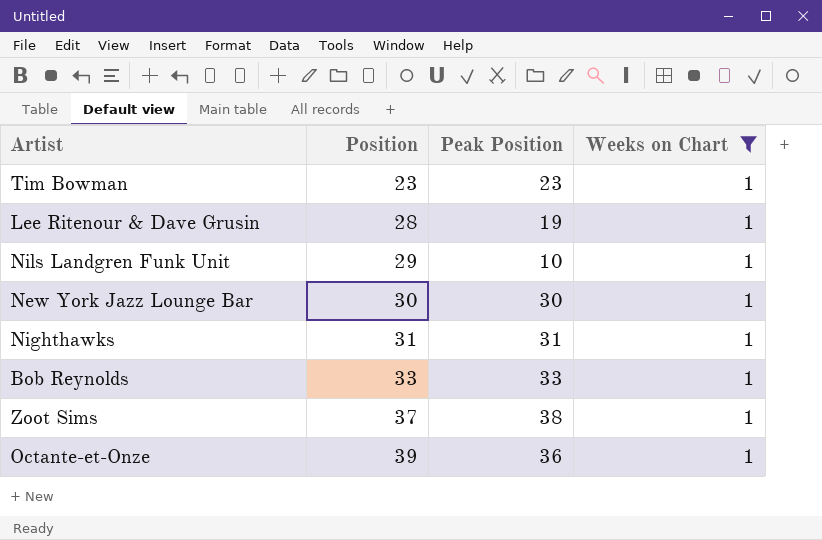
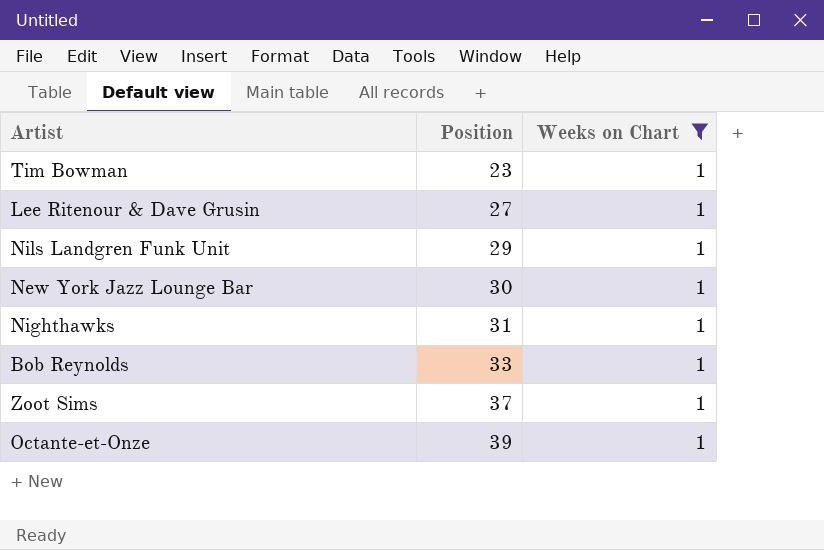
column Peak Position | position: 3 -> none
Lee Ritenour & Dave Grusin | Position: 28 -> 27

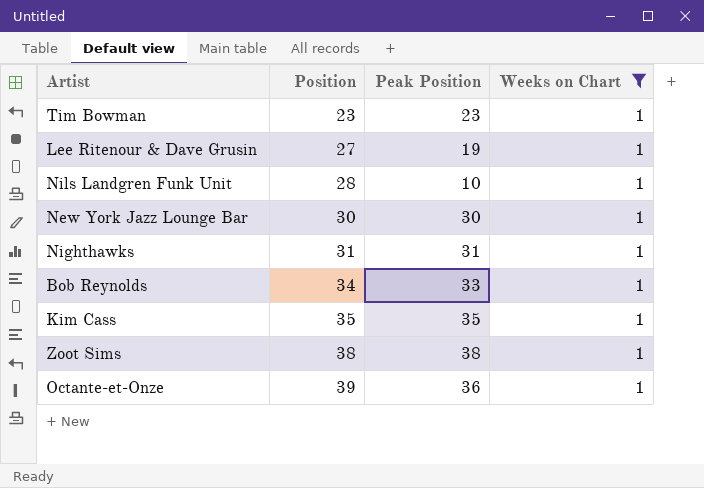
column Peak Position | position: none -> 3
Nils Landgren Funk Unit | Position: 29 -> 28
Bob Reynolds | Position: 33 -> 34
row Kim Cass: none -> 35 | 35 | 1
Zoot Sims | Position: 37 -> 38

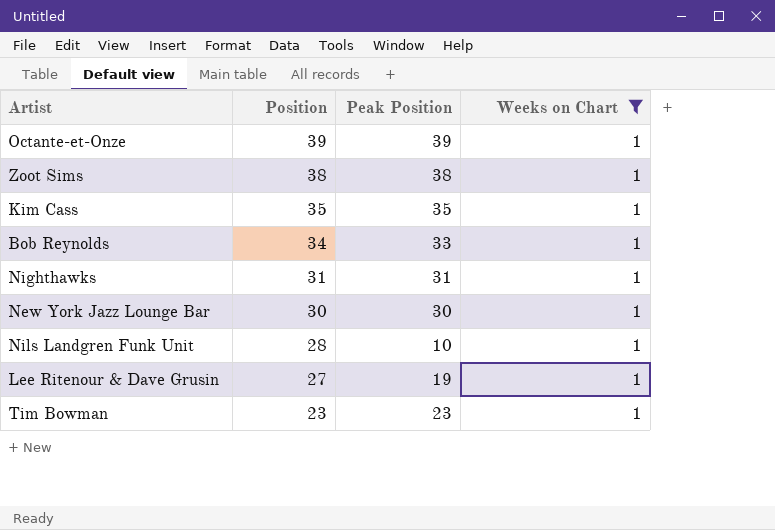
row order: Position ascending -> Position descending
Octante-et-Onze | Peak Position: 36 -> 39

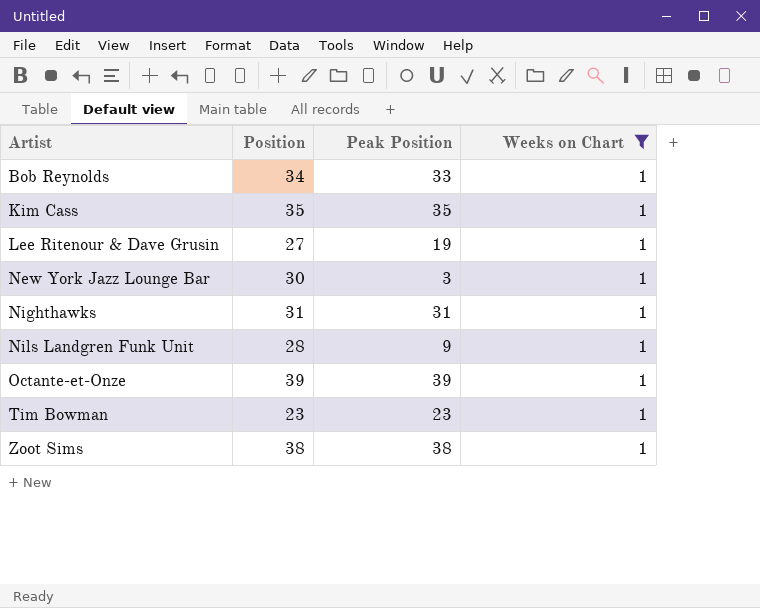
row order: Position descending -> Artist ascending
New York Jazz Lounge Bar | Peak Position: 30 -> 3
Nils Landgren Funk Unit | Peak Position: 10 -> 9

